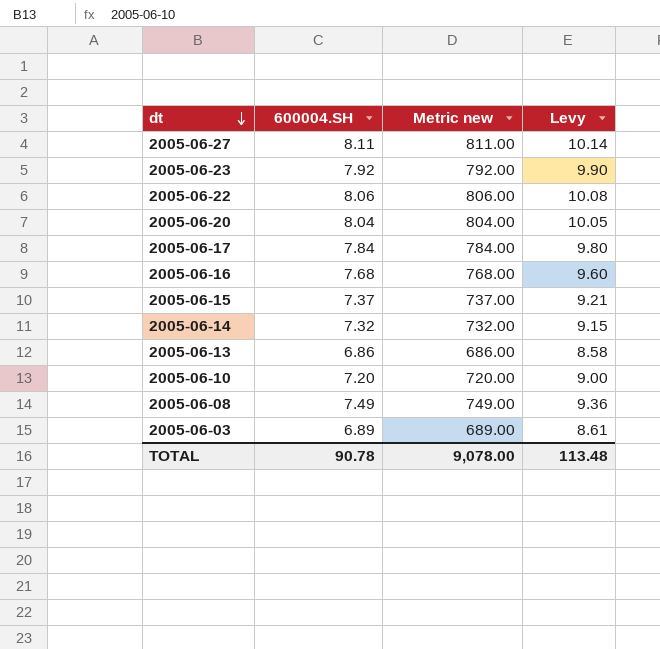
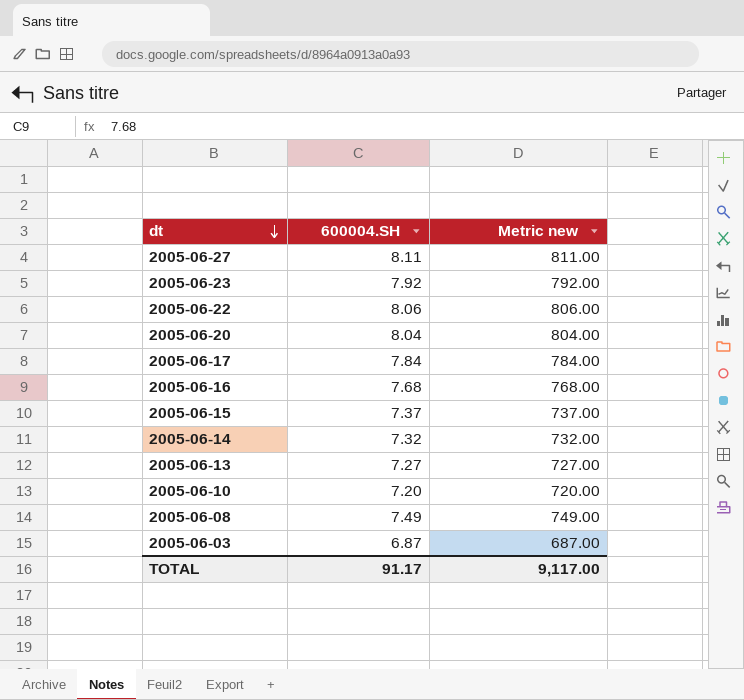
column Levy | formula: [600004.SH] * 1.25 -> none
2005-06-13 | 600004.SH: 6.86 -> 7.27
2005-06-13 | Metric new: 686.00 -> 727.00
2005-06-03 | 600004.SH: 6.89 -> 6.87
2005-06-03 | Metric new: 689.00 -> 687.00
TOTAL | 600004.SH: 90.78 -> 91.17
TOTAL | Metric new: 9,078.00 -> 9,117.00

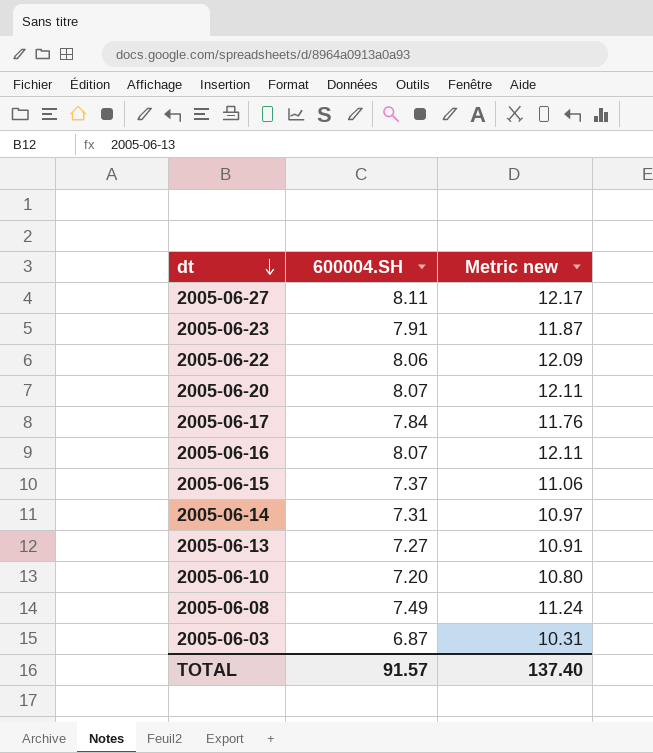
column Metric new | formula: [600004.SH] * 100 -> [600004.SH] * 1.5
2005-06-23 | 600004.SH: 7.92 -> 7.91
2005-06-20 | 600004.SH: 8.04 -> 8.07
2005-06-16 | 600004.SH: 7.68 -> 8.07
2005-06-14 | 600004.SH: 7.32 -> 7.31
TOTAL | 600004.SH: 91.17 -> 91.57
TOTAL | Metric new: 9,117.00 -> 137.40

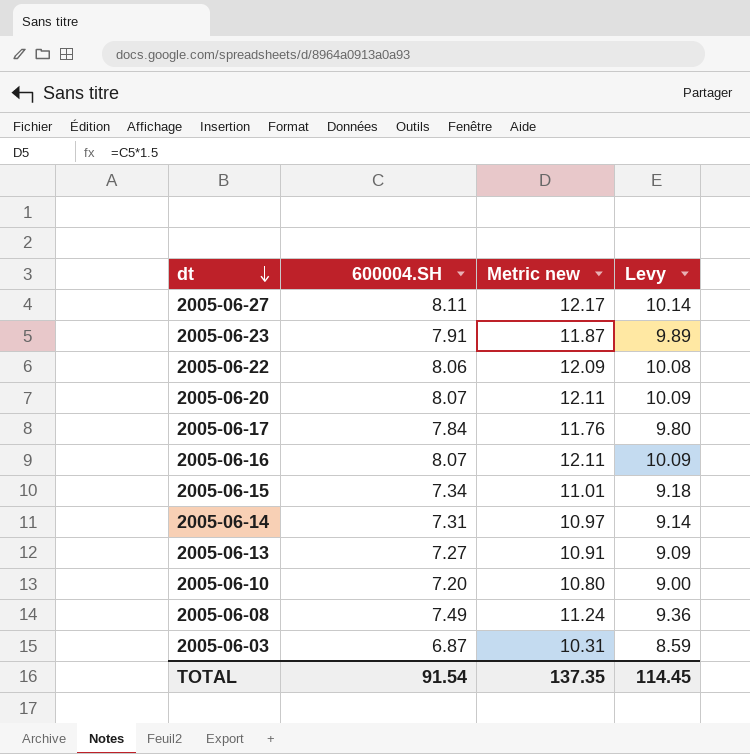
column Levy | formula: none -> [600004.SH] * 1.25
2005-06-15 | 600004.SH: 7.37 -> 7.34
2005-06-15 | Metric new: 11.06 -> 11.01
TOTAL | 600004.SH: 91.57 -> 91.54
TOTAL | Metric new: 137.40 -> 137.35

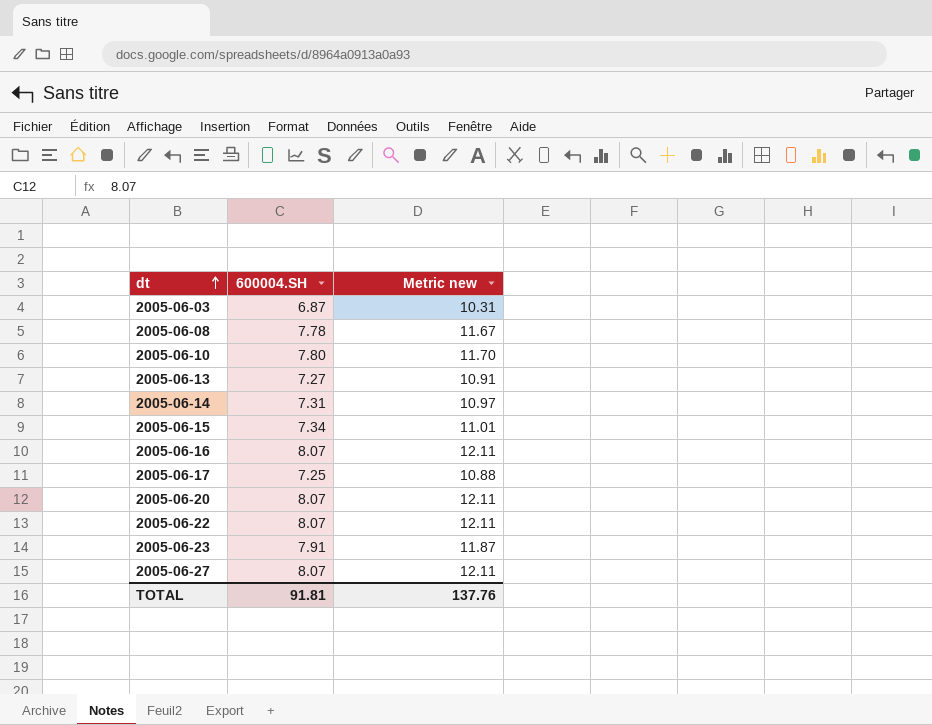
row order: dt descending -> dt ascending
column Levy | formula: [600004.SH] * 1.25 -> none
2005-06-08 | 600004.SH: 7.49 -> 7.78
2005-06-08 | Metric new: 11.24 -> 11.67
2005-06-10 | 600004.SH: 7.20 -> 7.80
2005-06-10 | Metric new: 10.80 -> 11.70
2005-06-17 | 600004.SH: 7.84 -> 7.25
2005-06-17 | Metric new: 11.76 -> 10.88
2005-06-22 | 600004.SH: 8.06 -> 8.07
2005-06-22 | Metric new: 12.09 -> 12.11
2005-06-27 | 600004.SH: 8.11 -> 8.07
2005-06-27 | Metric new: 12.17 -> 12.11
TOTAL | 600004.SH: 91.54 -> 91.81
TOTAL | Metric new: 137.35 -> 137.76

